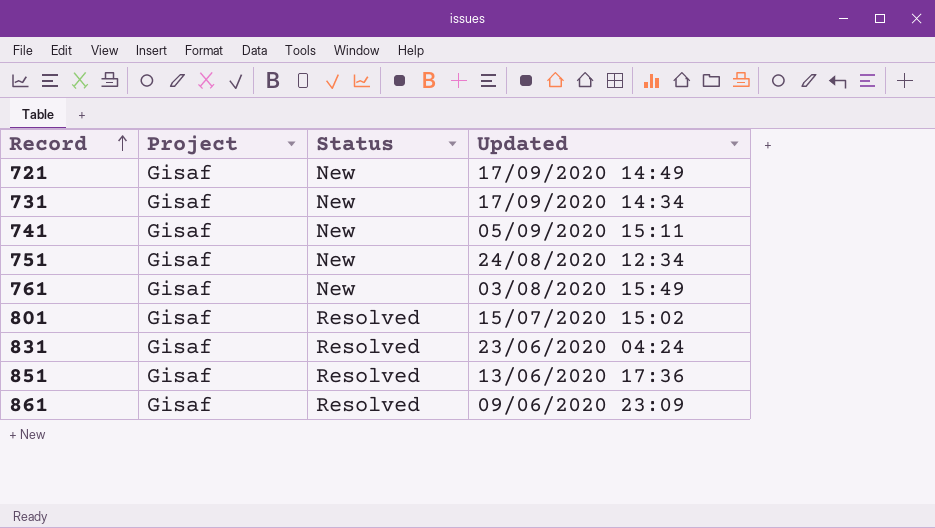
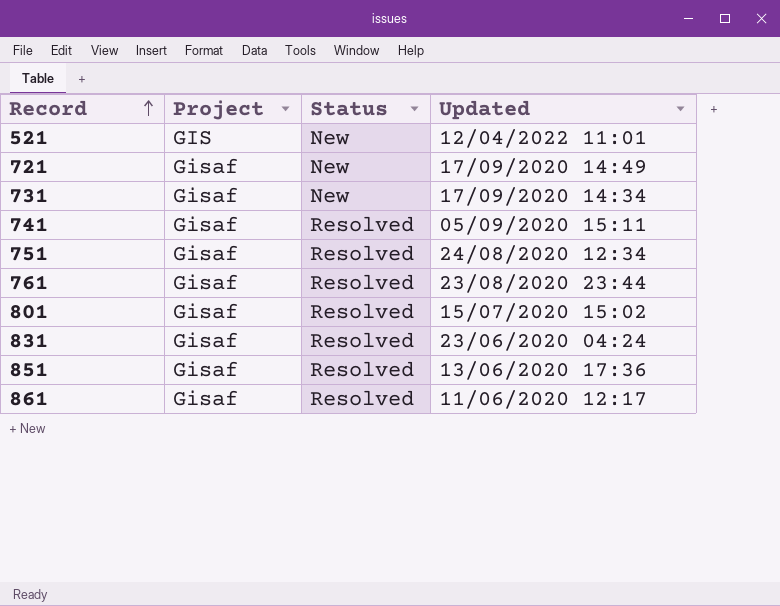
row 521: none -> GIS | New | 12/04/2022 11:01
741 | Status: New -> Resolved
751 | Status: New -> Resolved
761 | Status: New -> Resolved
761 | Updated: 03/08/2020 15:49 -> 23/08/2020 23:44
861 | Updated: 09/06/2020 23:09 -> 11/06/2020 12:17

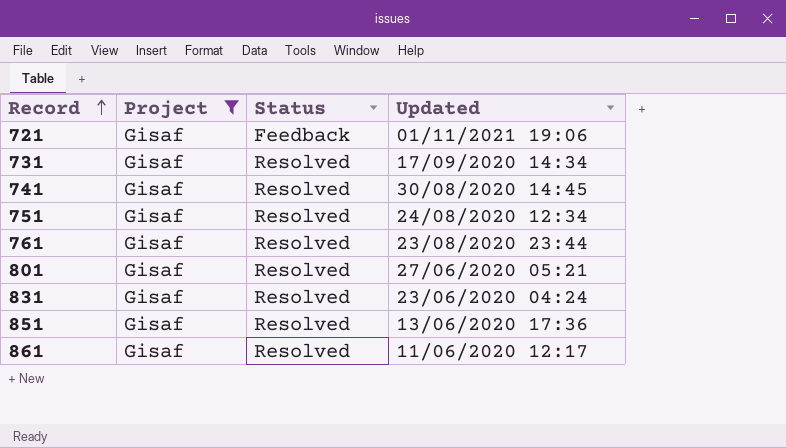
filter: none -> Project = Gisaf
721 | Status: New -> Feedback
721 | Updated: 17/09/2020 14:49 -> 01/11/2021 19:06
731 | Status: New -> Resolved
741 | Updated: 05/09/2020 15:11 -> 30/08/2020 14:45
801 | Updated: 15/07/2020 15:02 -> 27/06/2020 05:21

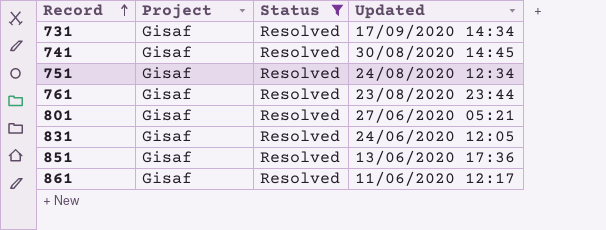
filter: Project = Gisaf -> Status = Resolved
831 | Updated: 23/06/2020 04:24 -> 24/06/2020 12:05

